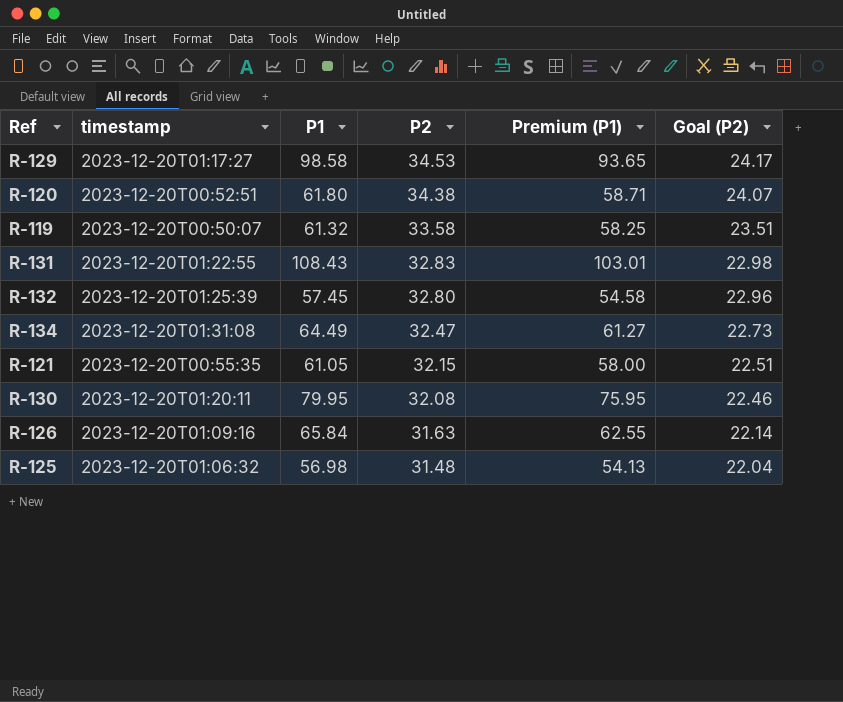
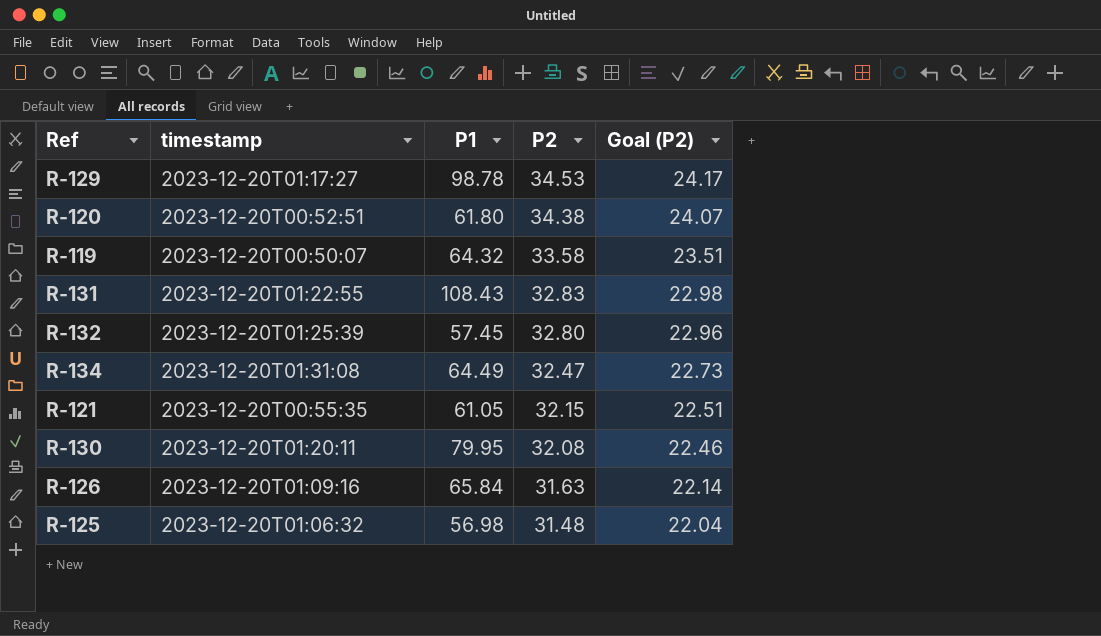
column Premium (P1) | formula: [P1] * 0.95 -> none
R-129 | P1: 98.58 -> 98.78
R-119 | P1: 61.32 -> 64.32

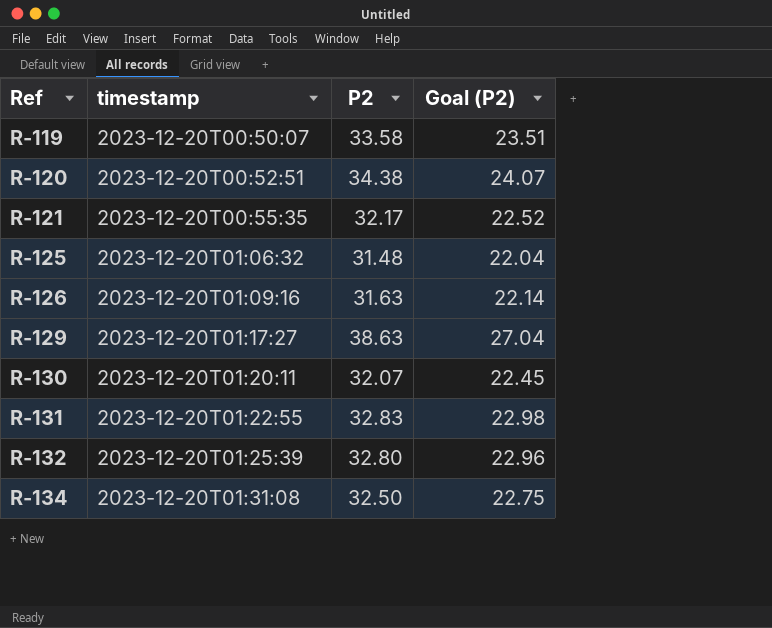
row order: P2 descending -> Ref ascending
column P1 | position: 3 -> none
R-121 | P2: 32.15 -> 32.17
R-121 | Goal (P2): 22.51 -> 22.52
R-129 | P2: 34.53 -> 38.63
R-129 | Goal (P2): 24.17 -> 27.04
R-130 | P2: 32.08 -> 32.07
R-130 | Goal (P2): 22.46 -> 22.45
R-134 | P2: 32.47 -> 32.50
R-134 | Goal (P2): 22.73 -> 22.75

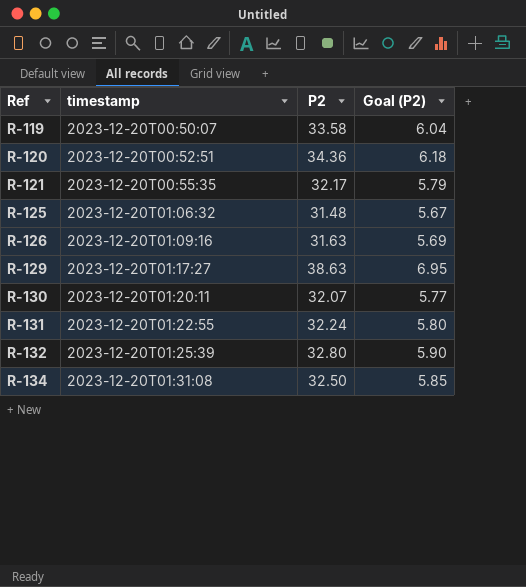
column Goal (P2) | formula: [P2] * 0.7 -> [P2] * 0.18
R-120 | P2: 34.38 -> 34.36
R-131 | P2: 32.83 -> 32.24

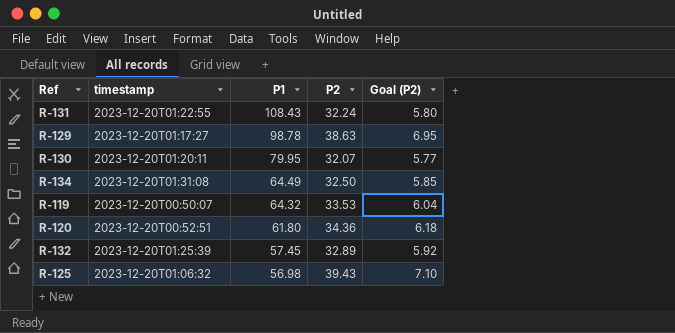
row order: Ref ascending -> P1 descending
column P1 | position: none -> 3
row R-121: 2023-12-20T00:55:35 | 32.17 | 5.79 -> none
row R-126: 2023-12-20T01:09:16 | 31.63 | 5.69 -> none
R-119 | P2: 33.58 -> 33.53
R-132 | P2: 32.80 -> 32.89
R-132 | Goal (P2): 5.90 -> 5.92
R-125 | P2: 31.48 -> 39.43
R-125 | Goal (P2): 5.67 -> 7.10

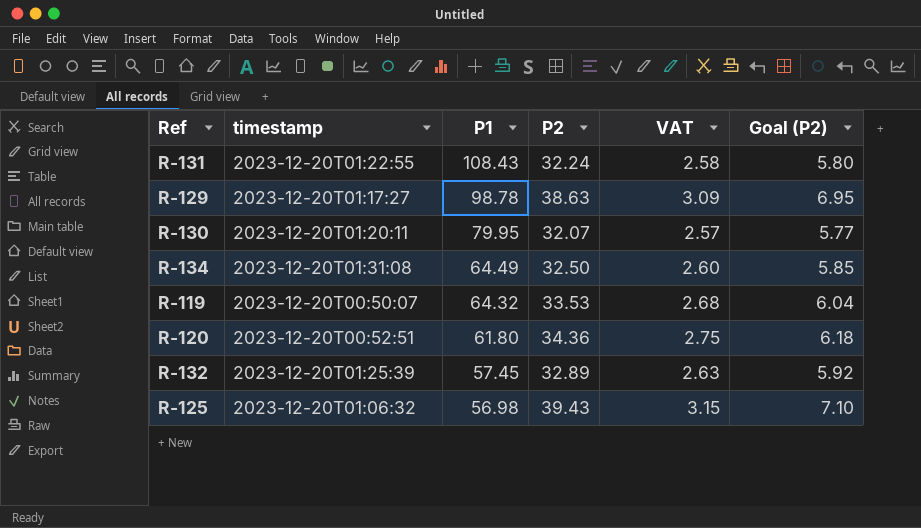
column VAT | formula: none -> [P2] * 0.08

